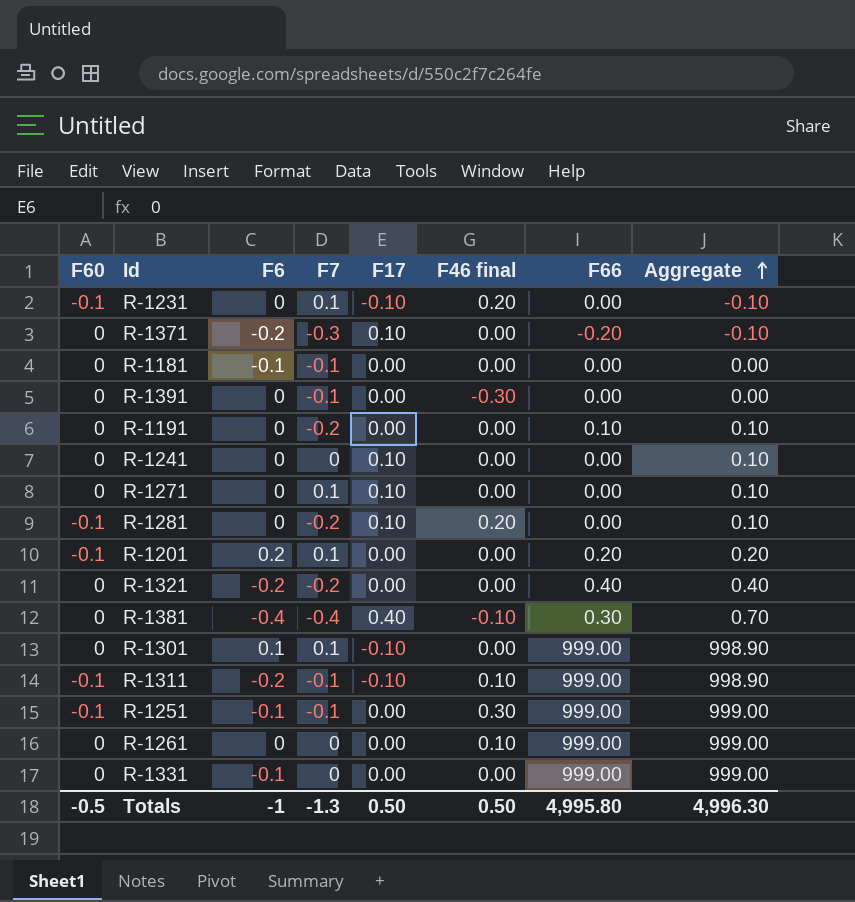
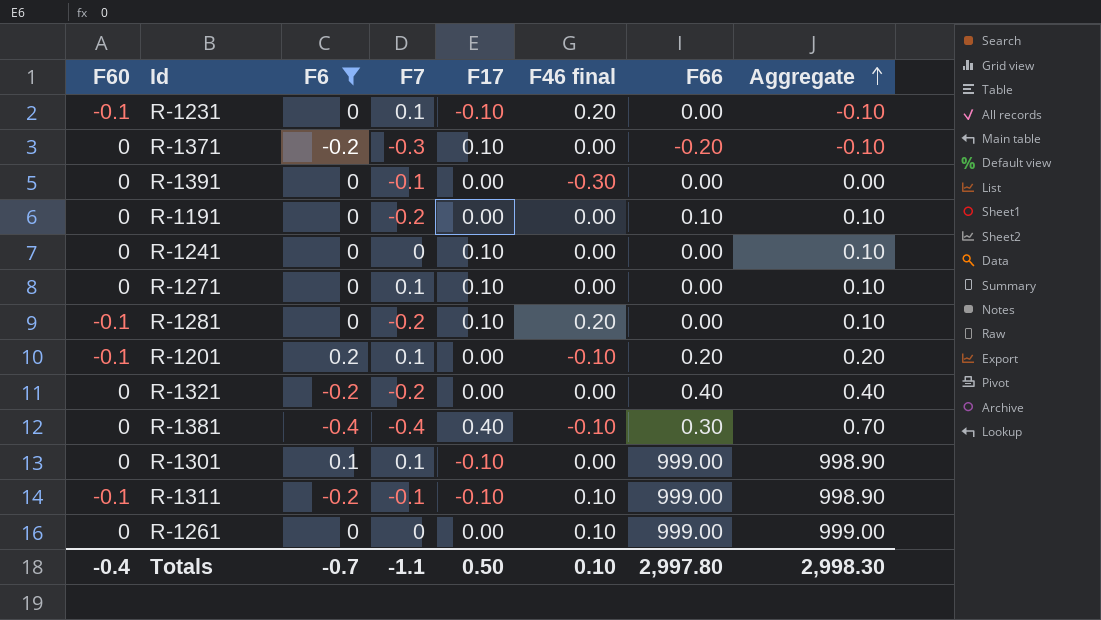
filter: none -> F6 != -0.1
R-1201 | F46 final: 0.00 -> -0.10
Totals | F60: -0.5 -> -0.4
Totals | F6: -1 -> -0.7
Totals | F7: -1.3 -> -1.1
Totals | F46 final: 0.50 -> 0.10
Totals | F66: 4,995.80 -> 2,997.80
Totals | Aggregate: 4,996.30 -> 2,998.30

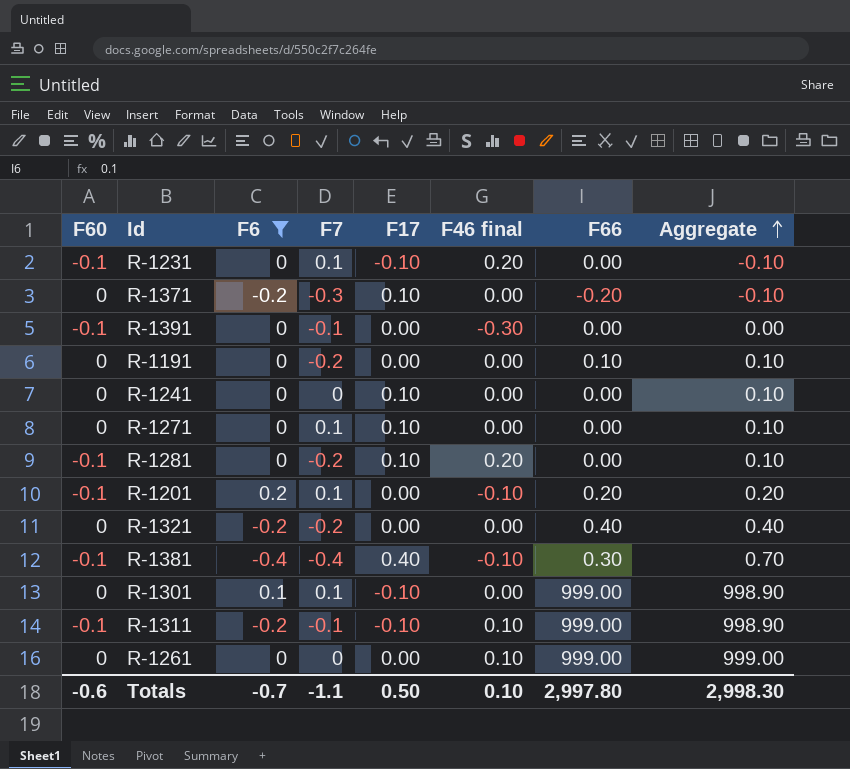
R-1391 | F60: 0 -> -0.1
R-1381 | F60: 0 -> -0.1
Totals | F60: -0.4 -> -0.6

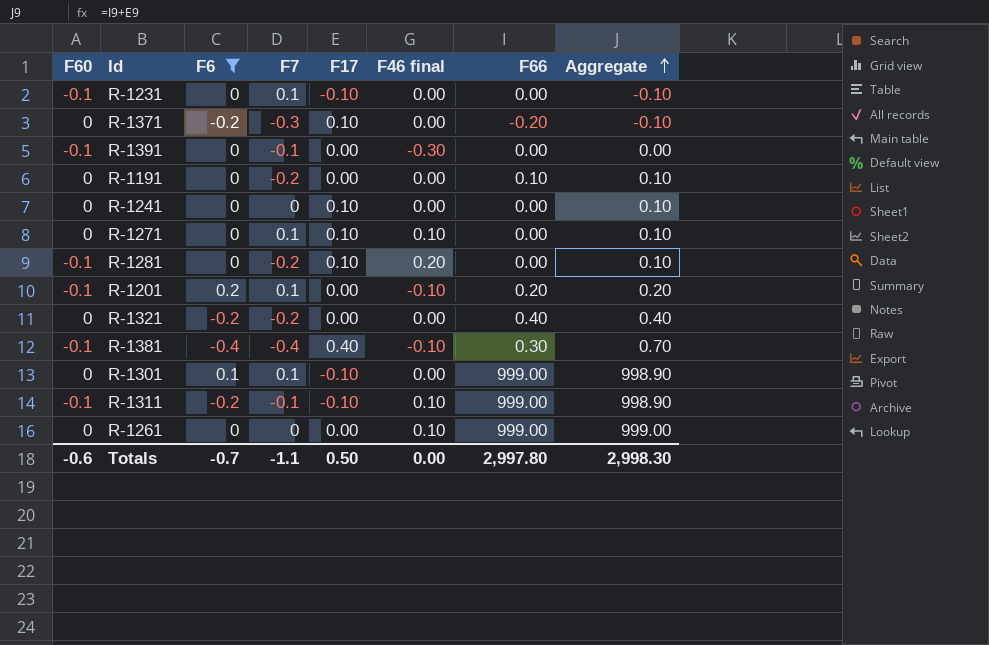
R-1231 | F46 final: 0.20 -> 0.00
R-1271 | F46 final: 0.00 -> 0.10
Totals | F46 final: 0.10 -> 0.00

